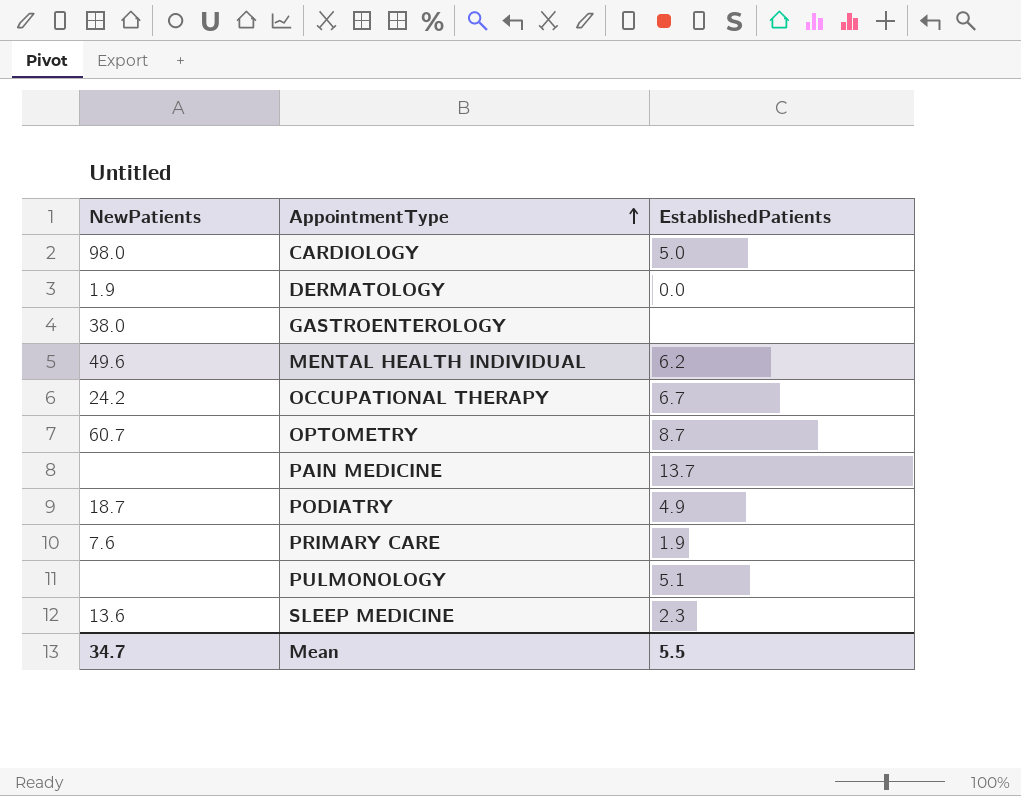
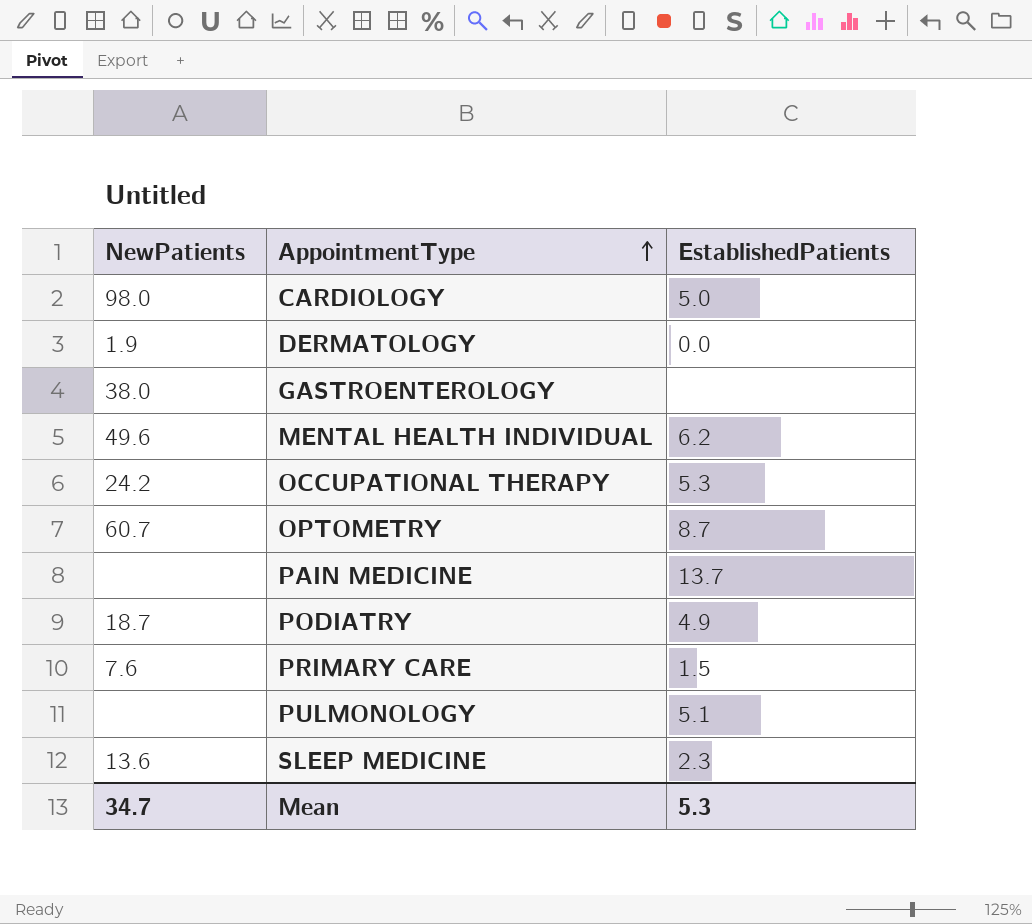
OCCUPATIONAL THERAPY | EstablishedPatients: 6.7 -> 5.3
PRIMARY CARE | EstablishedPatients: 1.9 -> 1.5
Mean | EstablishedPatients: 5.5 -> 5.3

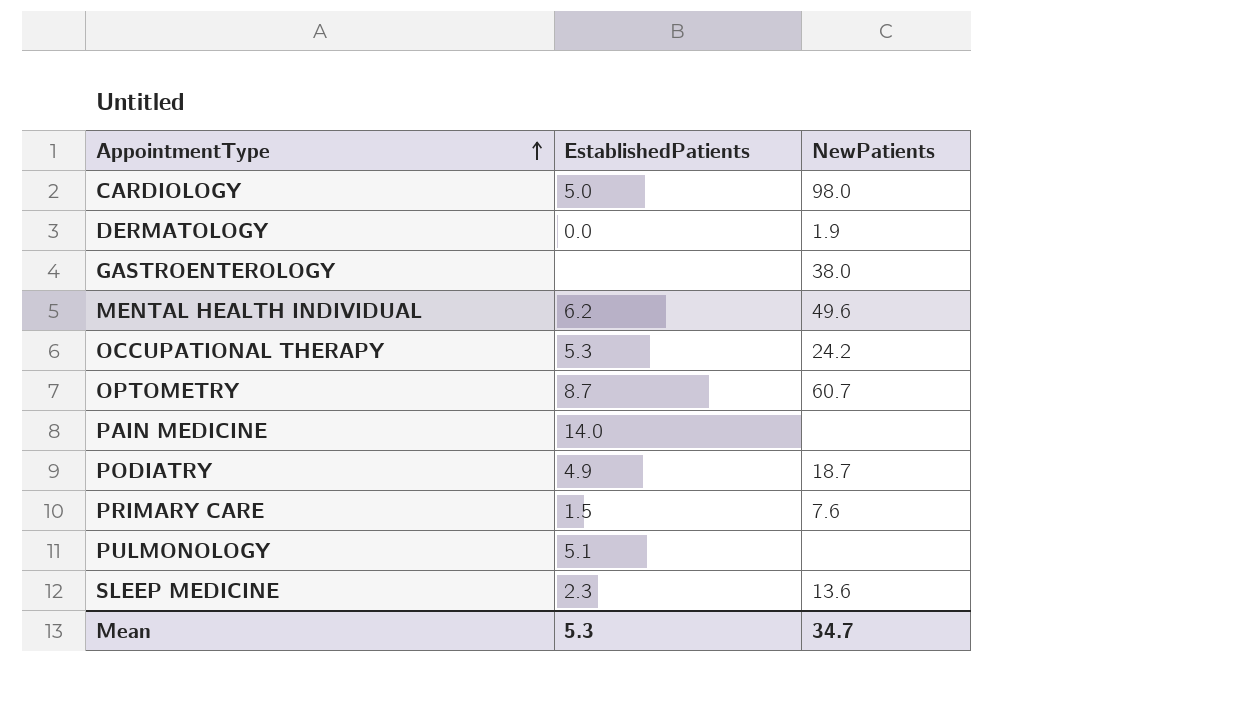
column NewPatients | position: 1 -> 3
PAIN MEDICINE | EstablishedPatients: 13.7 -> 14.0

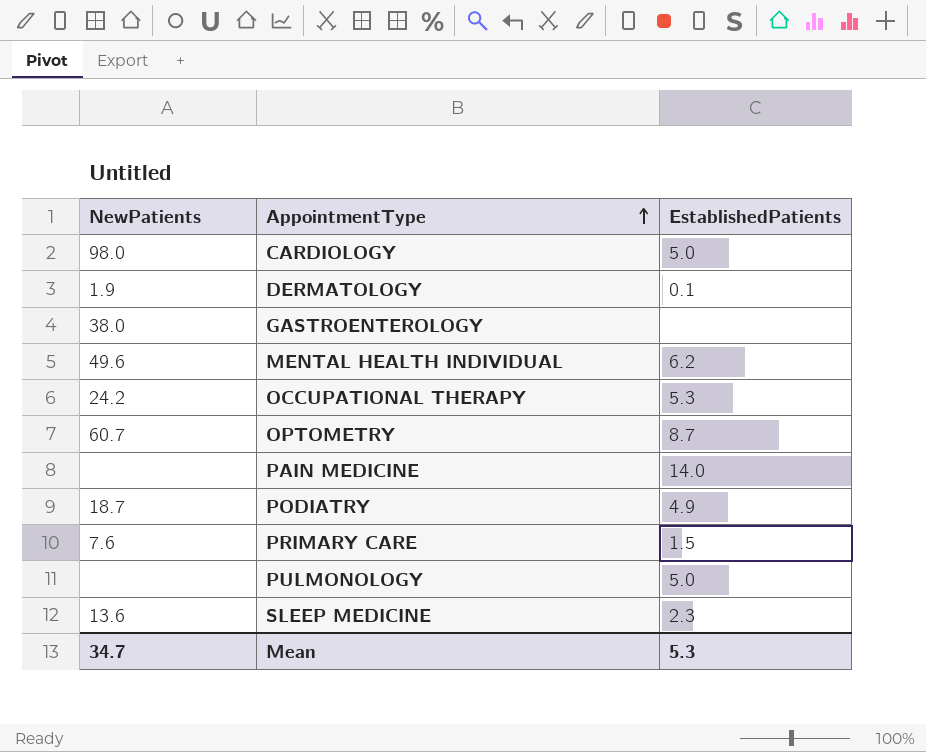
column NewPatients | position: 3 -> 1
DERMATOLOGY | EstablishedPatients: 0.0 -> 0.1
PULMONOLOGY | EstablishedPatients: 5.1 -> 5.0

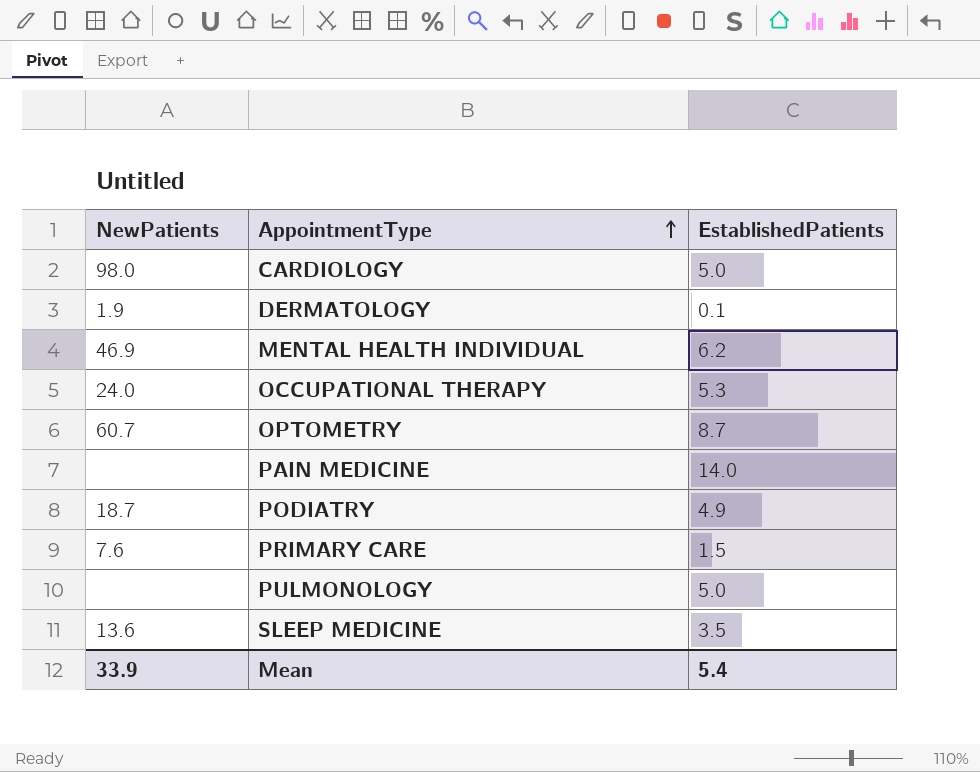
row GASTROENTEROLOGY: 38.0 | none -> none
MENTAL HEALTH INDIVIDUAL | NewPatients: 49.6 -> 46.9
OCCUPATIONAL THERAPY | NewPatients: 24.2 -> 24.0
SLEEP MEDICINE | EstablishedPatients: 2.3 -> 3.5
Mean | NewPatients: 34.7 -> 33.9
Mean | EstablishedPatients: 5.3 -> 5.4

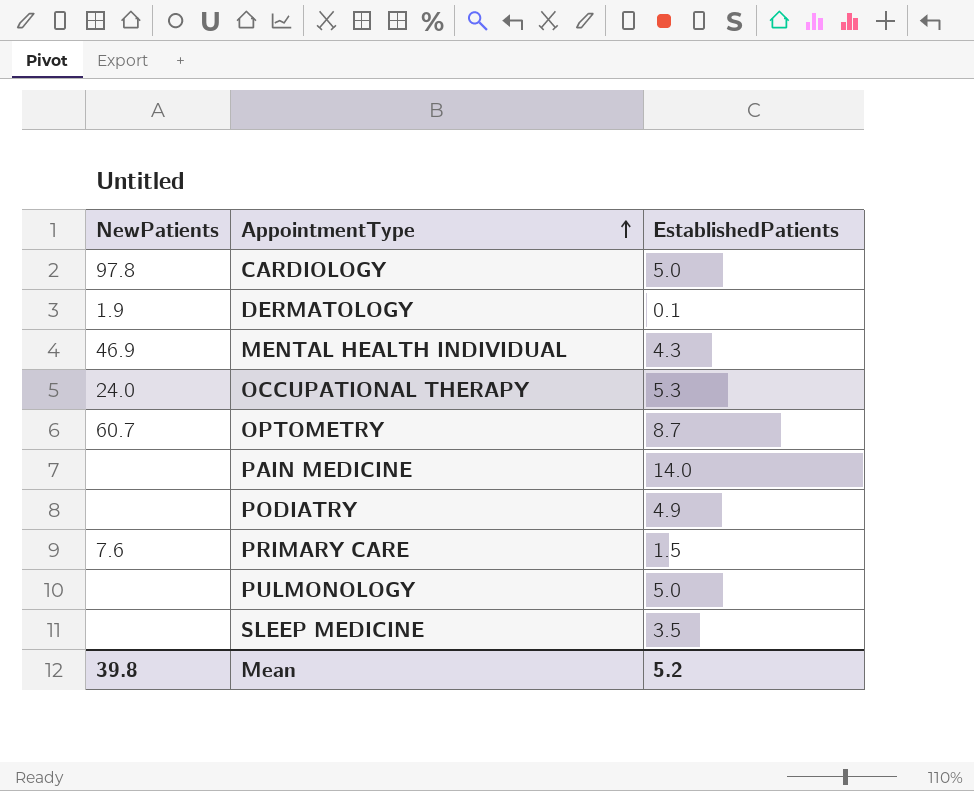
CARDIOLOGY | NewPatients: 98.0 -> 97.8
MENTAL HEALTH INDIVIDUAL | EstablishedPatients: 6.2 -> 4.3
PODIATRY | NewPatients: 18.7 -> none
SLEEP MEDICINE | NewPatients: 13.6 -> none
Mean | NewPatients: 33.9 -> 39.8
Mean | EstablishedPatients: 5.4 -> 5.2

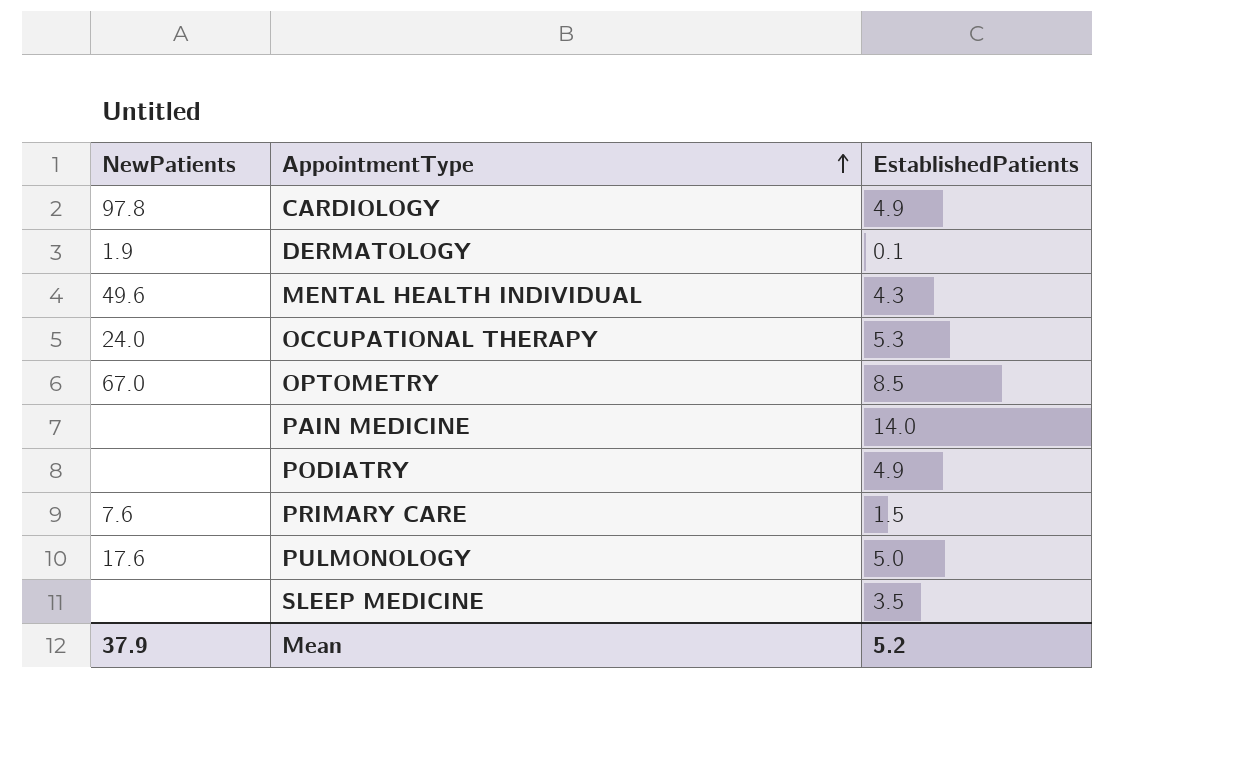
CARDIOLOGY | EstablishedPatients: 5.0 -> 4.9
MENTAL HEALTH INDIVIDUAL | NewPatients: 46.9 -> 49.6
OPTOMETRY | NewPatients: 60.7 -> 67.0
OPTOMETRY | EstablishedPatients: 8.7 -> 8.5
PULMONOLOGY | NewPatients: none -> 17.6
Mean | NewPatients: 39.8 -> 37.9

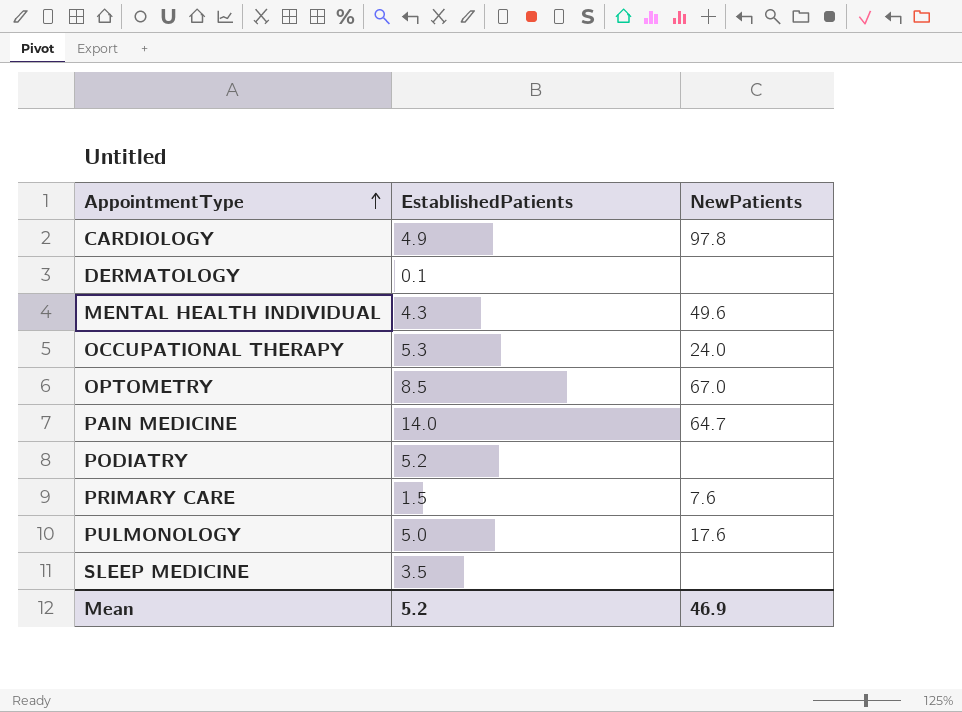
column NewPatients | position: 1 -> 3
DERMATOLOGY | NewPatients: 1.9 -> none
PAIN MEDICINE | NewPatients: none -> 64.7
PODIATRY | EstablishedPatients: 4.9 -> 5.2
Mean | NewPatients: 37.9 -> 46.9

